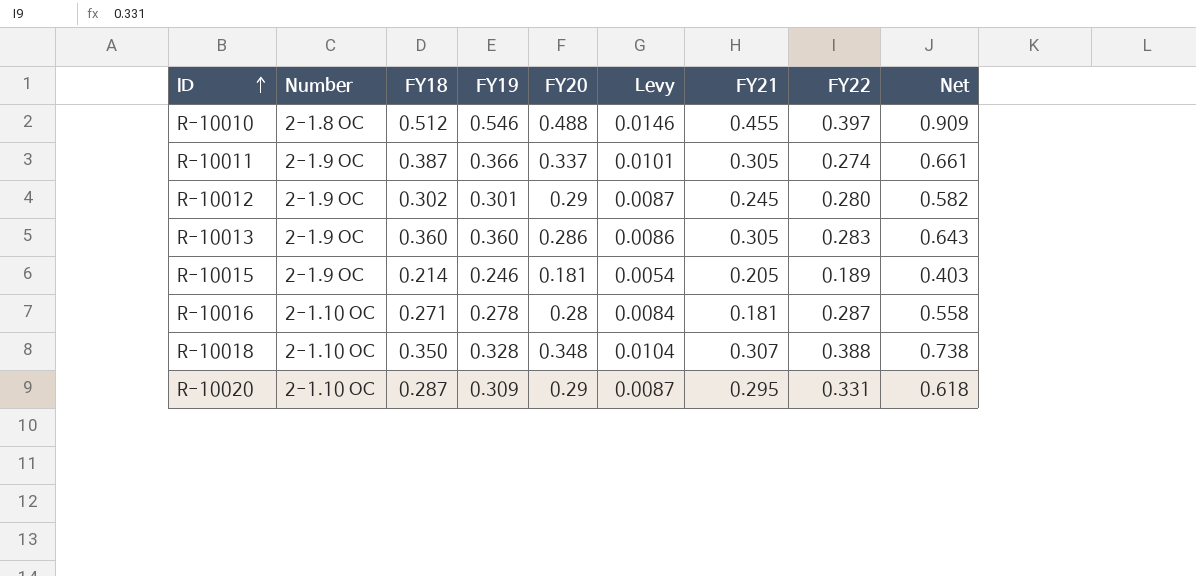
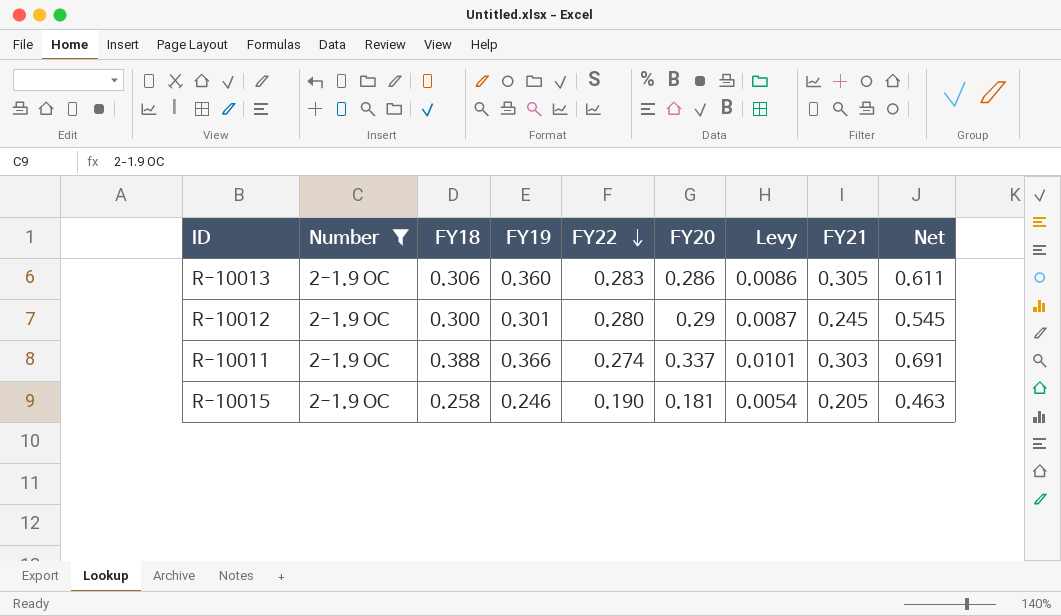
filter: none -> Number = 2-1.9 OC
row order: ID ascending -> FY22 descending
column FY22 | position: 8 -> 5
column Net | formula: [FY18] + [FY22] -> [FY18] + [FY21]
R-10013 | FY18: 0.360 -> 0.306
R-10012 | FY18: 0.302 -> 0.300
R-10011 | FY18: 0.387 -> 0.388
R-10011 | FY21: 0.305 -> 0.303
R-10015 | FY18: 0.214 -> 0.258
R-10015 | FY22: 0.189 -> 0.190

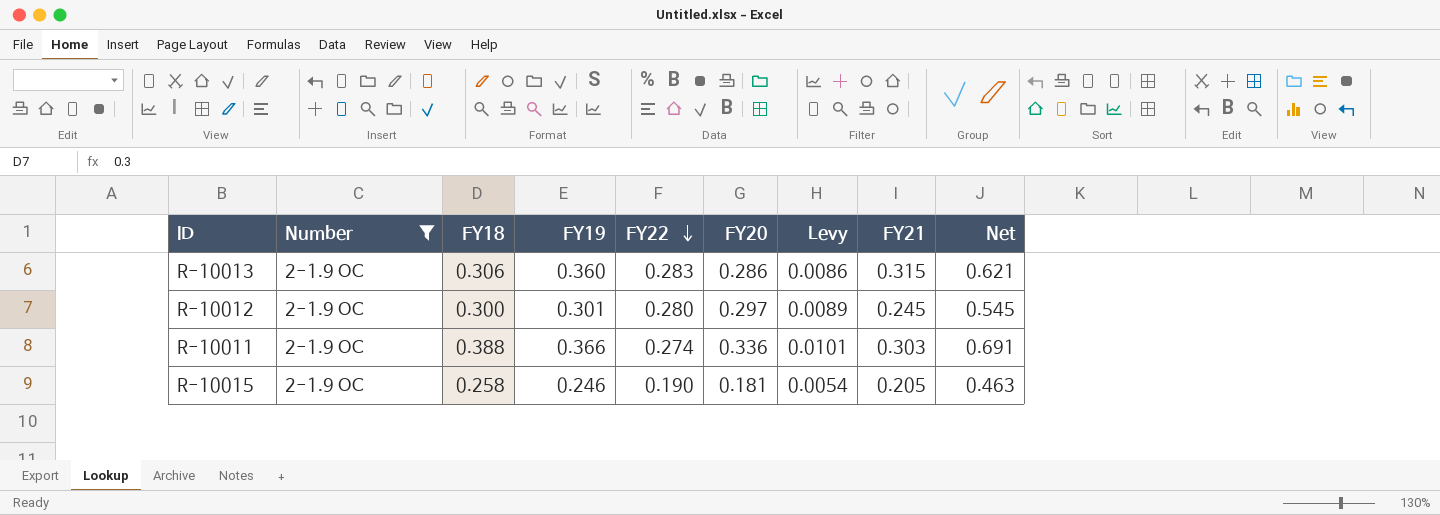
R-10013 | FY21: 0.305 -> 0.315
R-10013 | Net: 0.611 -> 0.621
R-10012 | FY20: 0.29 -> 0.297
R-10012 | Levy: 0.0087 -> 0.0089
R-10011 | FY20: 0.337 -> 0.336

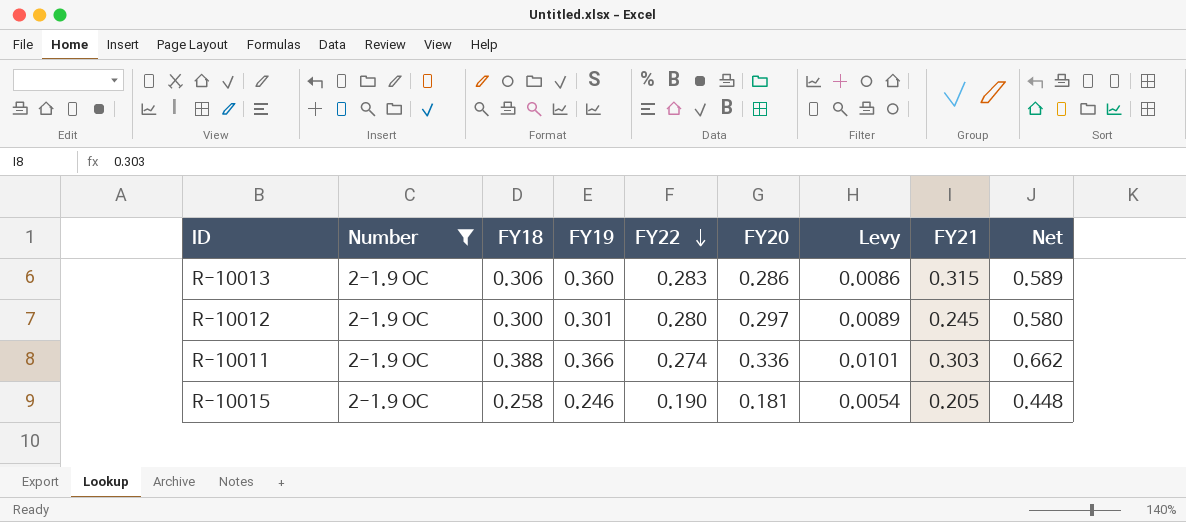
column Net | formula: [FY18] + [FY21] -> [FY18] + [FY22]

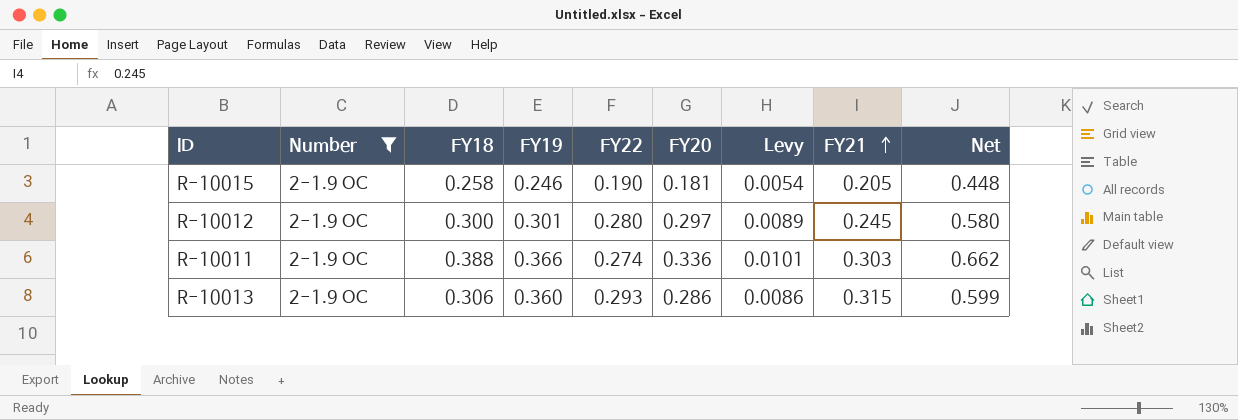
row order: FY22 descending -> FY21 ascending
R-10013 | FY22: 0.283 -> 0.293
R-10013 | Net: 0.589 -> 0.599

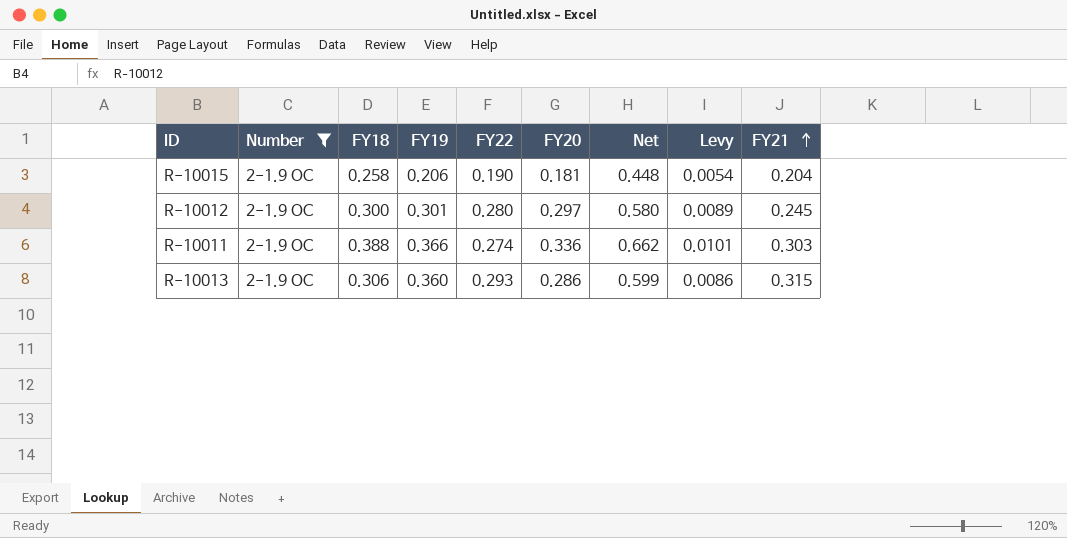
column Net | position: 9 -> 7
R-10015 | FY19: 0.246 -> 0.206
R-10015 | FY21: 0.205 -> 0.204

